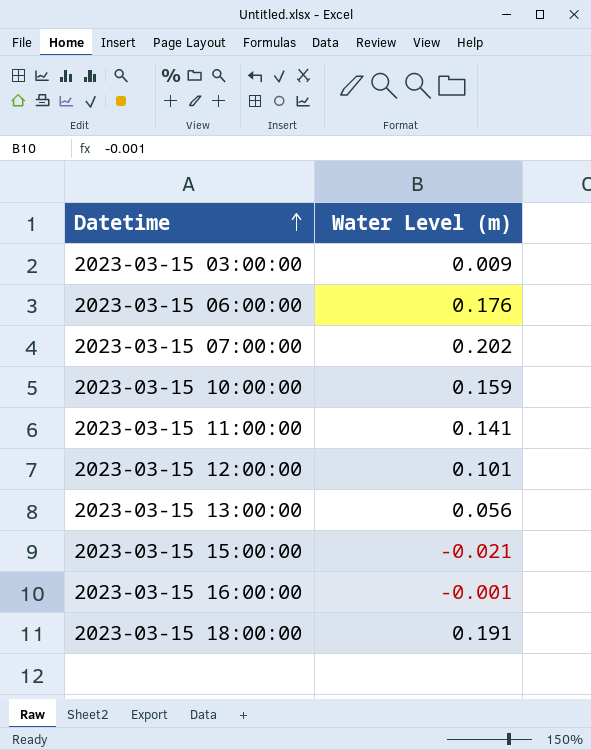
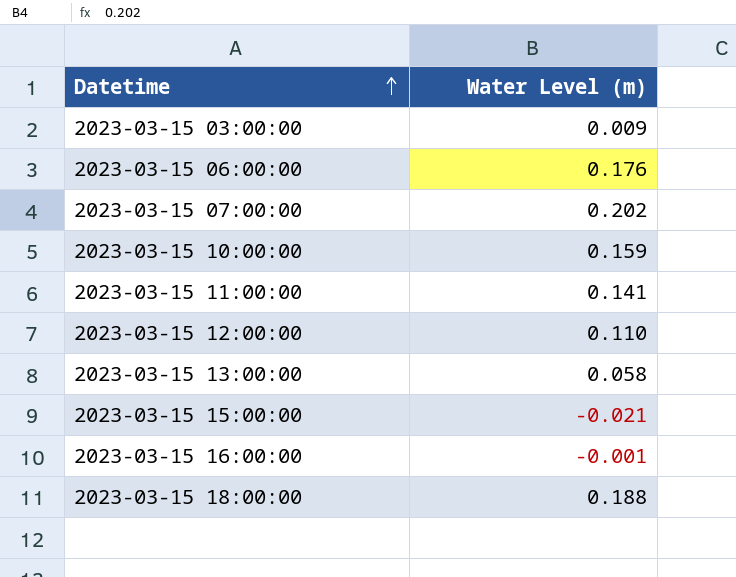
2023-03-15 12:00:00 | Water Level (m): 0.101 -> 0.110
2023-03-15 13:00:00 | Water Level (m): 0.056 -> 0.058
2023-03-15 18:00:00 | Water Level (m): 0.191 -> 0.188

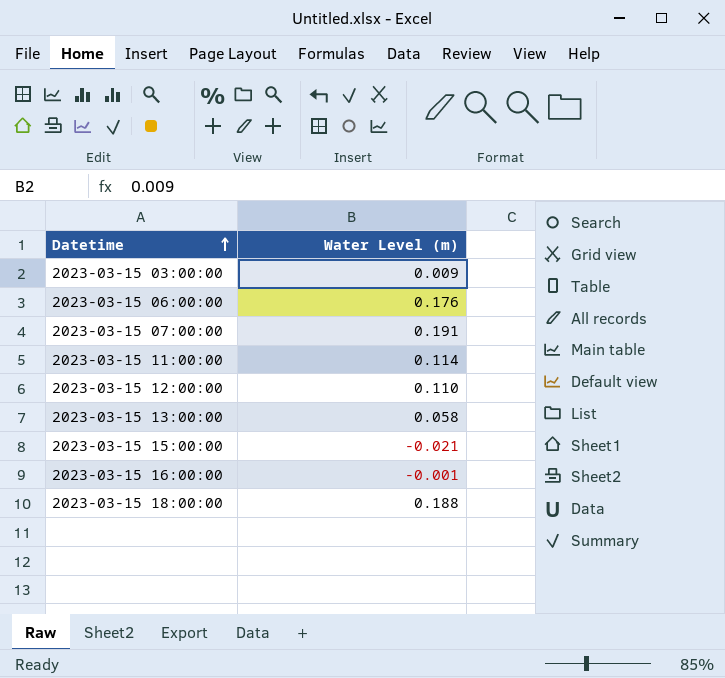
row 2023-03-15 10:00:00: 0.159 -> none
2023-03-15 07:00:00 | Water Level (m): 0.202 -> 0.191
2023-03-15 11:00:00 | Water Level (m): 0.141 -> 0.114

